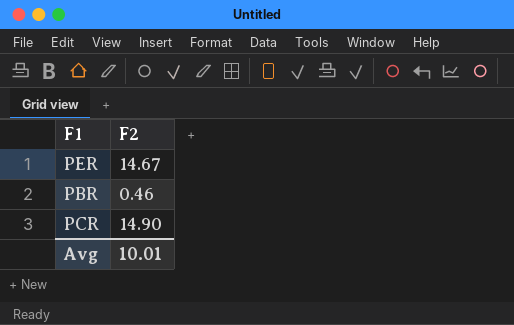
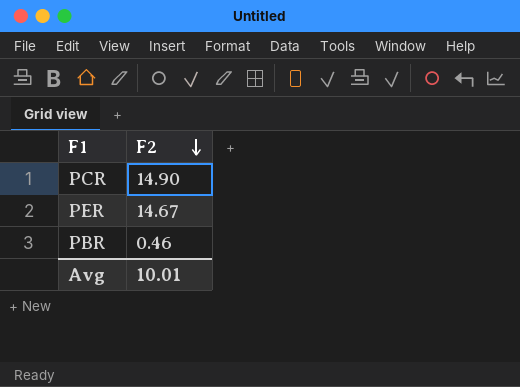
row order: none -> F2 descending

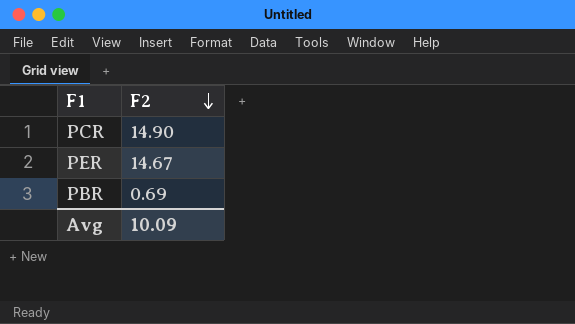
PBR | F2: 0.46 -> 0.69
Avg | F2: 10.01 -> 10.09

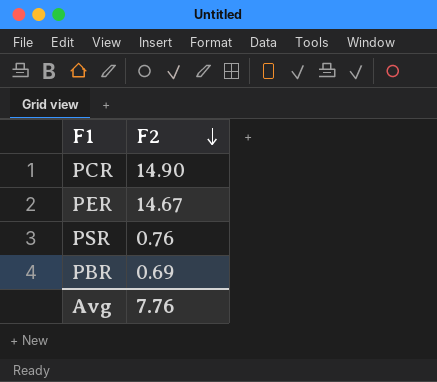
row PSR: none -> 0.76
Avg | F2: 10.09 -> 7.76

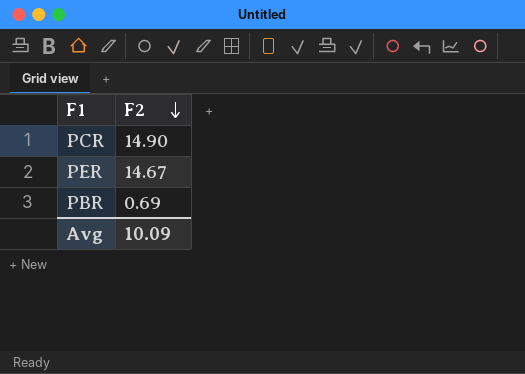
row PSR: 0.76 -> none
Avg | F2: 7.76 -> 10.09

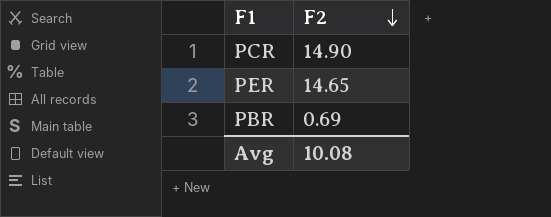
PER | F2: 14.67 -> 14.65
Avg | F2: 10.09 -> 10.08

